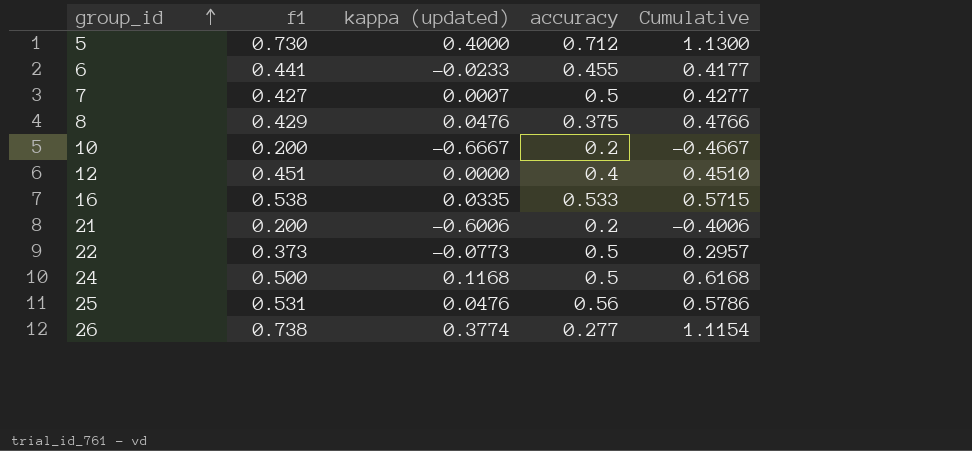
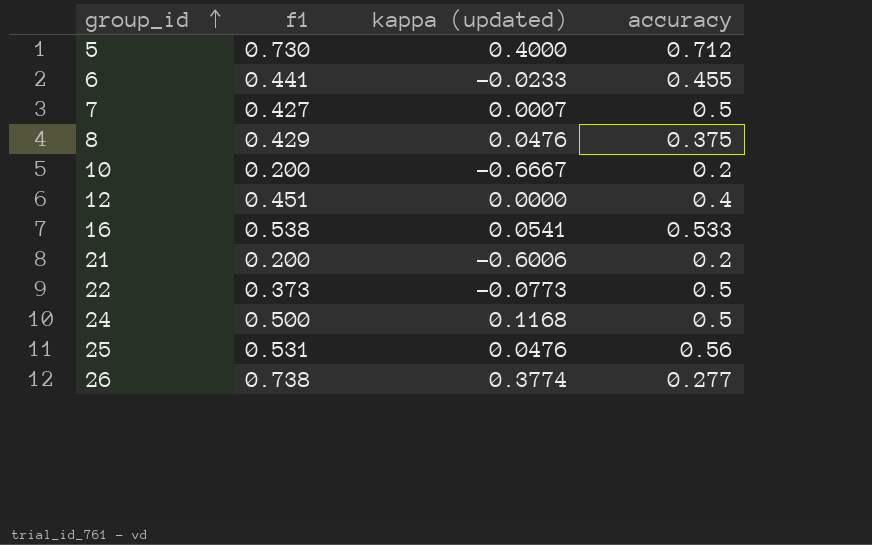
column Cumulative | formula: [f1] + [kappa (updated)] -> none
16 | kappa (updated): 0.0335 -> 0.0541

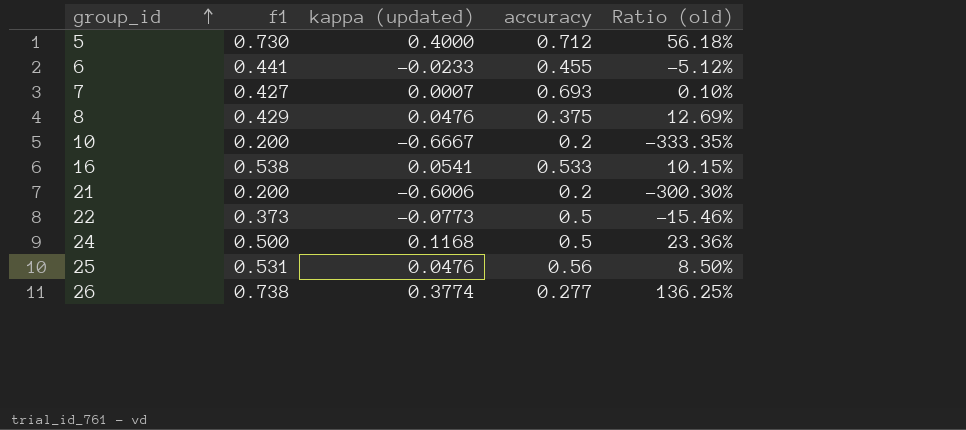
column Ratio (old) | formula: none -> [kappa (updated)] / [accuracy]
row 12: 0.451 | 0.0000 | 0.4 -> none
7 | accuracy: 0.5 -> 0.693

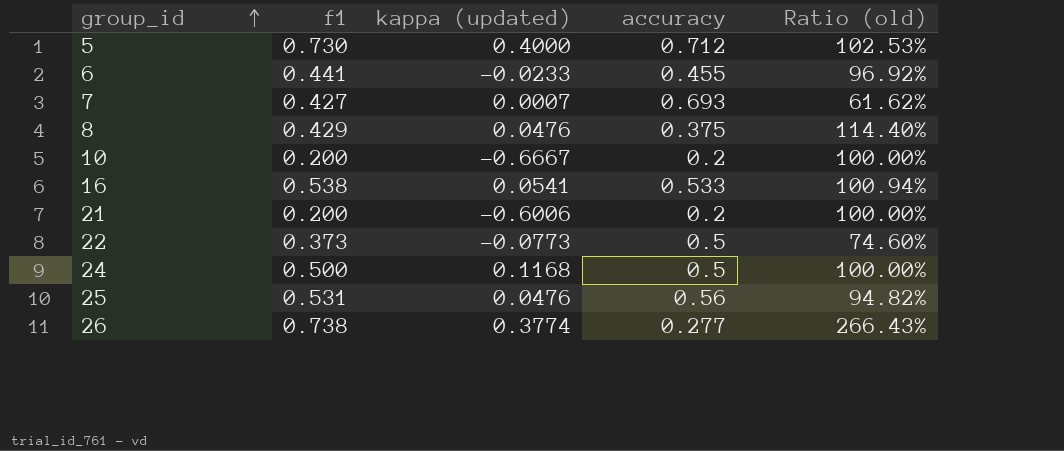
column Ratio (old) | formula: [kappa (updated)] / [accuracy] -> [f1] / [accuracy]

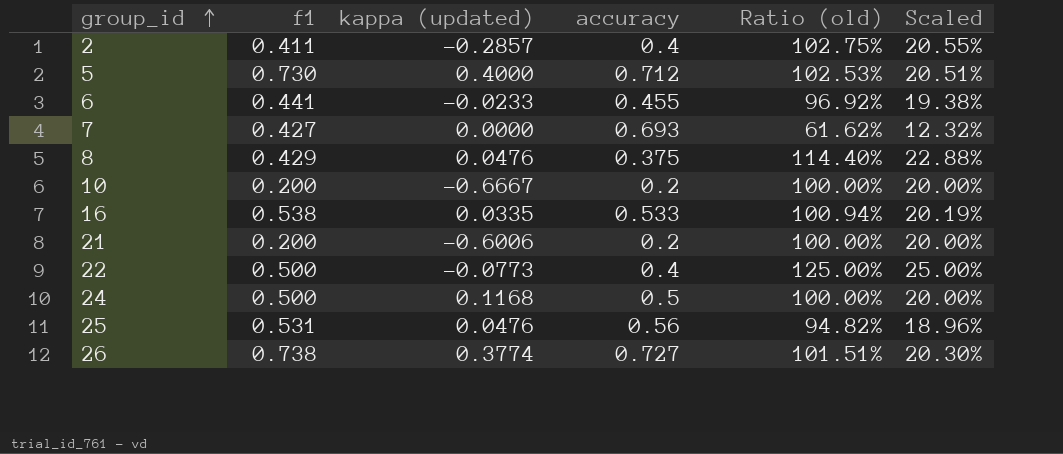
column Scaled | formula: none -> [Ratio (old)] * 0.2
row 2: none -> 0.411 | -0.2857 | 0.4 | 102.75% | 20.55%
7 | kappa (updated): 0.0007 -> 0.0000
16 | kappa (updated): 0.0541 -> 0.0335
22 | f1: 0.373 -> 0.500
22 | accuracy: 0.5 -> 0.4
22 | Ratio (old): 74.60% -> 125.00%
26 | accuracy: 0.277 -> 0.727
26 | Ratio (old): 266.43% -> 101.51%

